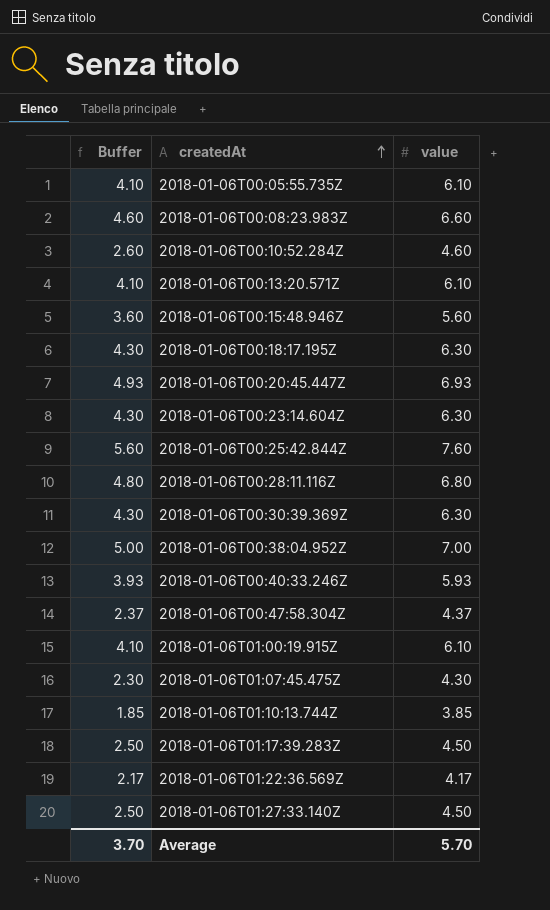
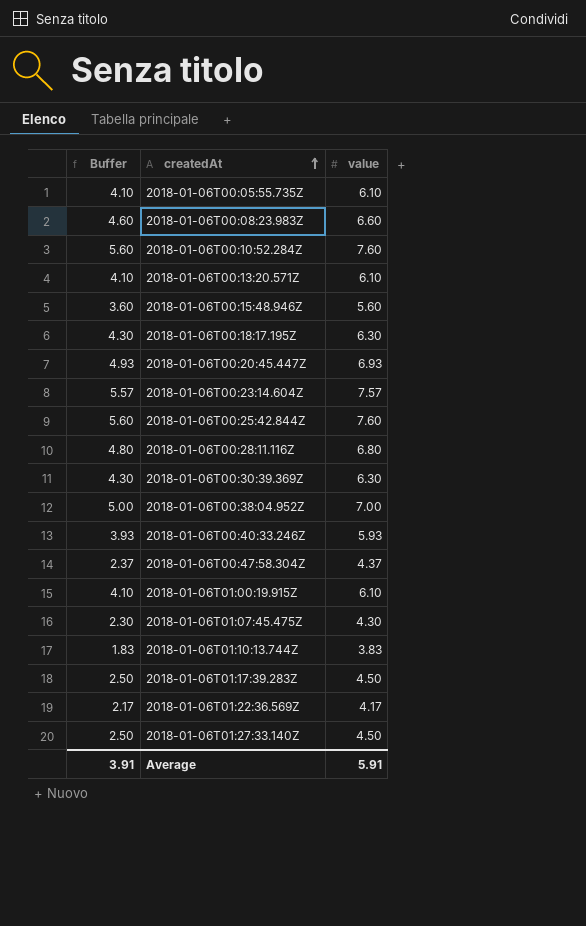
2018-01-06T00:10:52.284Z | Buffer: 2.60 -> 5.60
2018-01-06T00:10:52.284Z | value: 4.60 -> 7.60
2018-01-06T00:23:14.604Z | Buffer: 4.30 -> 5.57
2018-01-06T00:23:14.604Z | value: 6.30 -> 7.57
2018-01-06T01:10:13.744Z | Buffer: 1.85 -> 1.83
2018-01-06T01:10:13.744Z | value: 3.85 -> 3.83
Average | Buffer: 3.70 -> 3.91
Average | value: 5.70 -> 5.91

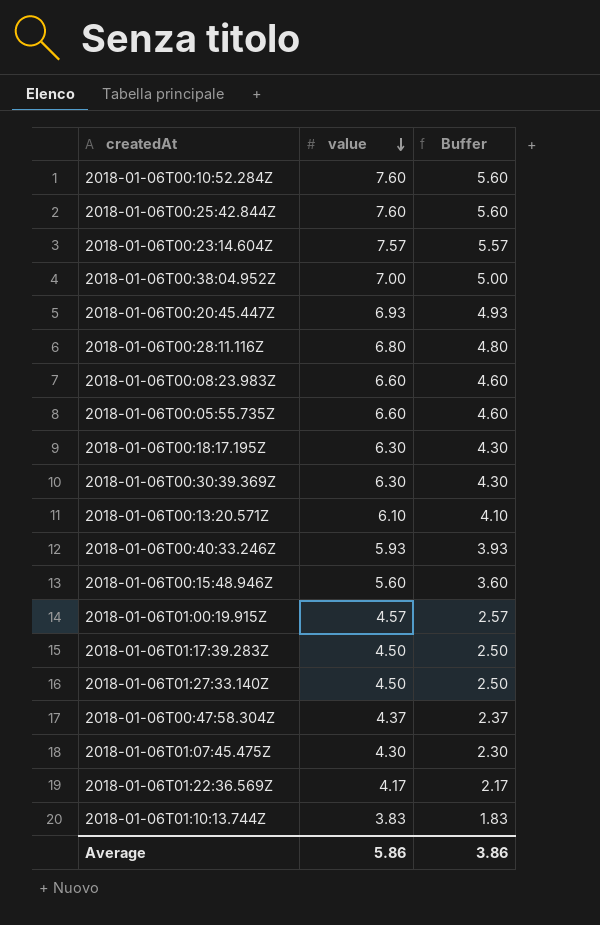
row order: createdAt ascending -> value descending
column Buffer | position: 1 -> 3
2018-01-06T00:05:55.735Z | value: 6.10 -> 6.60
2018-01-06T00:05:55.735Z | Buffer: 4.10 -> 4.60
2018-01-06T01:00:19.915Z | value: 6.10 -> 4.57
2018-01-06T01:00:19.915Z | Buffer: 4.10 -> 2.57
Average | value: 5.91 -> 5.86
Average | Buffer: 3.91 -> 3.86

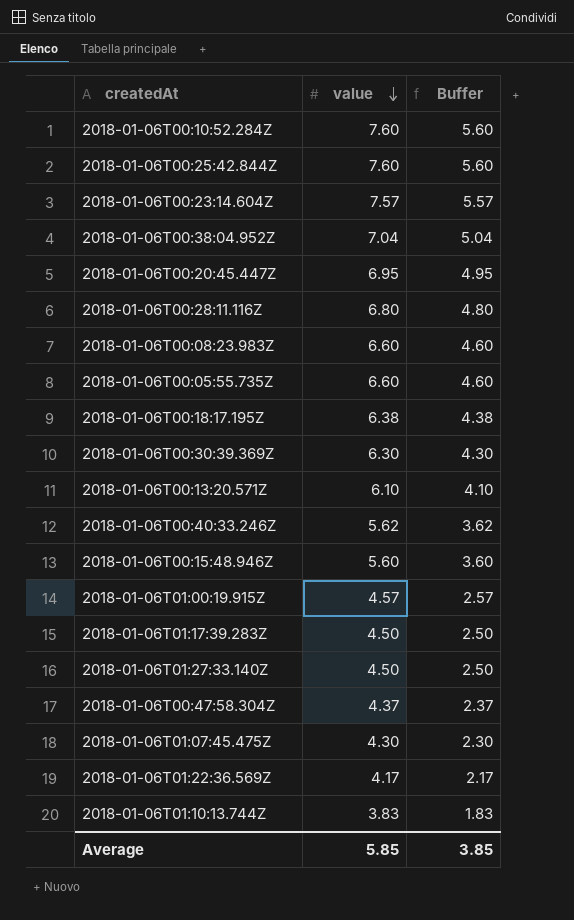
2018-01-06T00:38:04.952Z | value: 7.00 -> 7.04
2018-01-06T00:38:04.952Z | Buffer: 5.00 -> 5.04
2018-01-06T00:20:45.447Z | value: 6.93 -> 6.95
2018-01-06T00:20:45.447Z | Buffer: 4.93 -> 4.95
2018-01-06T00:18:17.195Z | value: 6.30 -> 6.38
2018-01-06T00:18:17.195Z | Buffer: 4.30 -> 4.38
2018-01-06T00:40:33.246Z | value: 5.93 -> 5.62
2018-01-06T00:40:33.246Z | Buffer: 3.93 -> 3.62
Average | value: 5.86 -> 5.85
Average | Buffer: 3.86 -> 3.85

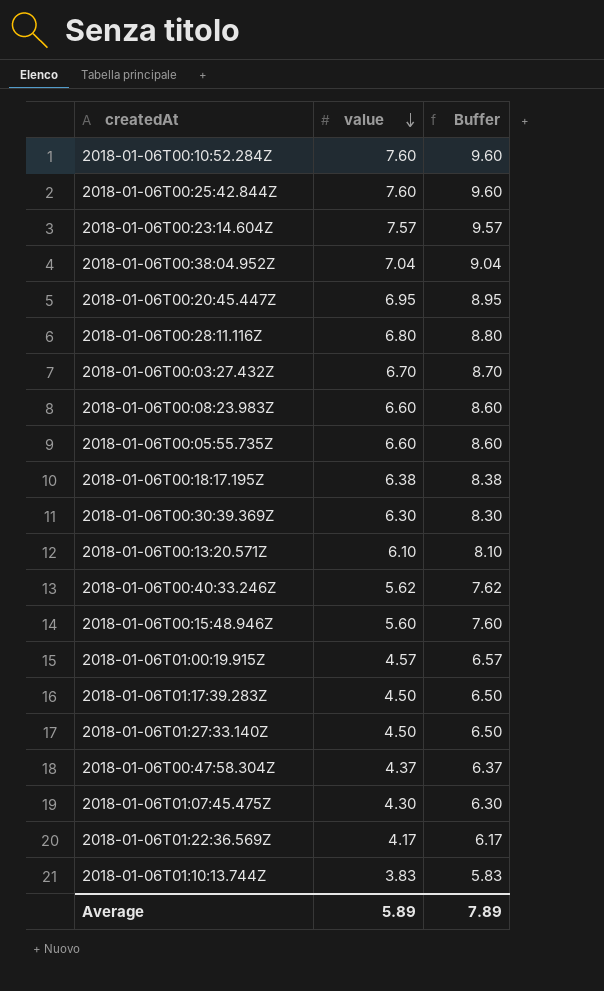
column Buffer | formula: [value] - 2 -> [value] + 2
row 2018-01-06T00:03:27.432Z: none -> 6.70 | 8.70
Average | value: 5.85 -> 5.89
Average | Buffer: 3.85 -> 7.89

